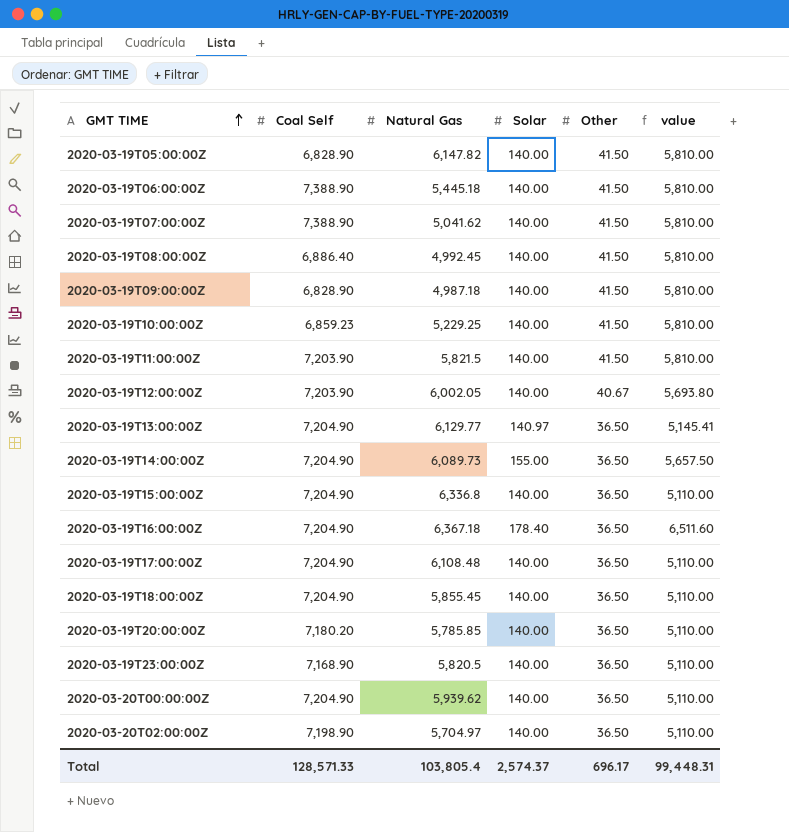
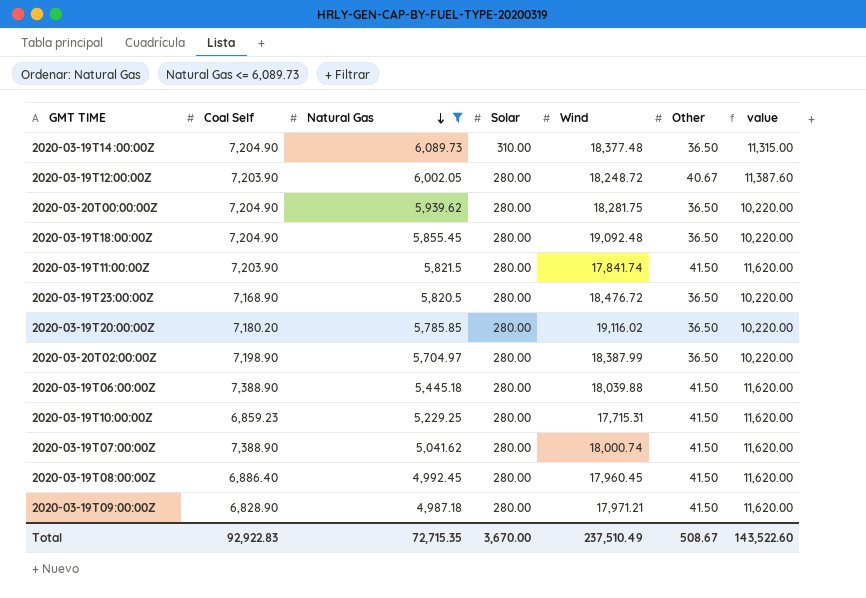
filter: none -> Natural Gas <= 6,089.73
row order: GMT TIME ascending -> Natural Gas descending
column Wind | position: none -> 5
2020-03-19T14:00:00Z | Solar: 155.00 -> 310.00
2020-03-19T14:00:00Z | value: 5,657.50 -> 11,315.00
2020-03-19T12:00:00Z | Solar: 140.00 -> 280.00
2020-03-19T12:00:00Z | value: 5,693.80 -> 11,387.60
2020-03-20T00:00:00Z | Solar: 140.00 -> 280.00
2020-03-20T00:00:00Z | value: 5,110.00 -> 10,220.00
2020-03-19T18:00:00Z | Solar: 140.00 -> 280.00
2020-03-19T18:00:00Z | value: 5,110.00 -> 10,220.00
2020-03-19T11:00:00Z | Solar: 140.00 -> 280.00
2020-03-19T11:00:00Z | value: 5,810.00 -> 11,620.00
2020-03-19T23:00:00Z | Solar: 140.00 -> 280.00
2020-03-19T23:00:00Z | value: 5,110.00 -> 10,220.00
2020-03-19T20:00:00Z | Solar: 140.00 -> 280.00
2020-03-19T20:00:00Z | value: 5,110.00 -> 10,220.00
2020-03-20T02:00:00Z | Solar: 140.00 -> 280.00
2020-03-20T02:00:00Z | value: 5,110.00 -> 10,220.00
2020-03-19T06:00:00Z | Solar: 140.00 -> 280.00
2020-03-19T06:00:00Z | value: 5,810.00 -> 11,620.00
2020-03-19T10:00:00Z | Solar: 140.00 -> 280.00
2020-03-19T10:00:00Z | value: 5,810.00 -> 11,620.00
2020-03-19T07:00:00Z | Solar: 140.00 -> 280.00
2020-03-19T07:00:00Z | value: 5,810.00 -> 11,620.00
2020-03-19T08:00:00Z | Solar: 140.00 -> 280.00
2020-03-19T08:00:00Z | value: 5,810.00 -> 11,620.00
2020-03-19T09:00:00Z | Solar: 140.00 -> 280.00
2020-03-19T09:00:00Z | value: 5,810.00 -> 11,620.00
Total | Coal Self: 128,571.33 -> 92,922.83
Total | Natural Gas: 103,805.4 -> 72,715.35
Total | Solar: 2,574.37 -> 3,670.00
Total | Other: 696.17 -> 508.67
Total | value: 99,448.31 -> 143,522.60

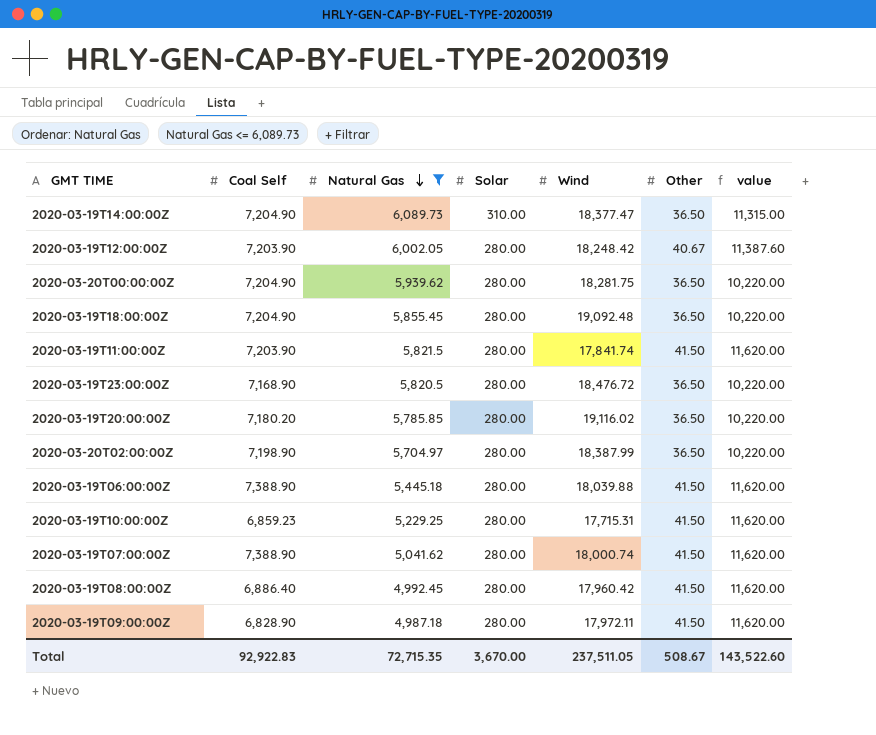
2020-03-19T14:00:00Z | Wind: 18,377.48 -> 18,377.47
2020-03-19T12:00:00Z | Wind: 18,248.72 -> 18,248.42
2020-03-19T08:00:00Z | Wind: 17,960.45 -> 17,960.42
2020-03-19T09:00:00Z | Wind: 17,971.21 -> 17,972.11
Total | Wind: 237,510.49 -> 237,511.05

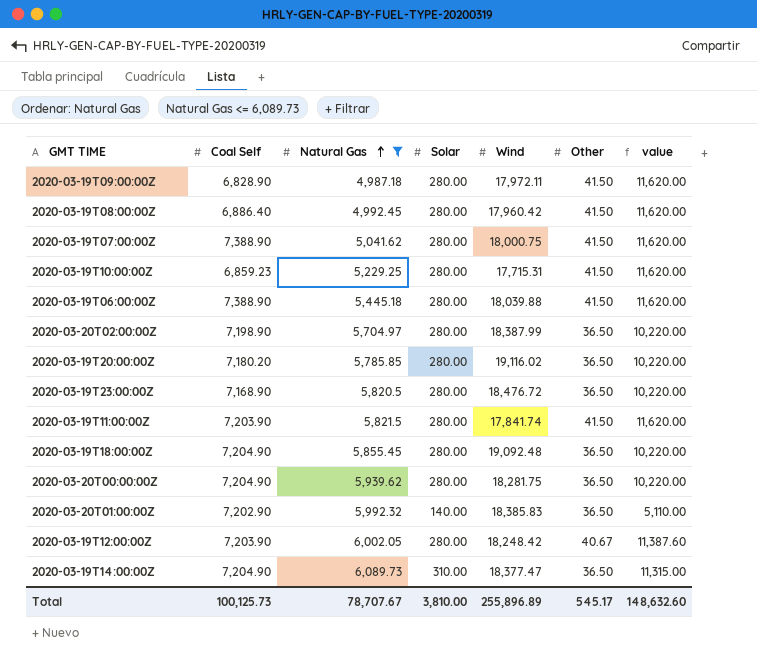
row order: Natural Gas descending -> Natural Gas ascending
2020-03-19T07:00:00Z | Wind: 18,000.74 -> 18,000.75
row 2020-03-20T01:00:00Z: none -> 7,202.90 | 5,992.32 | 140.00 | 18,385.83 | 36.50 | 5,110.00
Total | Coal Self: 92,922.83 -> 100,125.73
Total | Natural Gas: 72,715.35 -> 78,707.67
Total | Solar: 3,670.00 -> 3,810.00
Total | Wind: 237,511.05 -> 255,896.89
Total | Other: 508.67 -> 545.17
Total | value: 143,522.60 -> 148,632.60

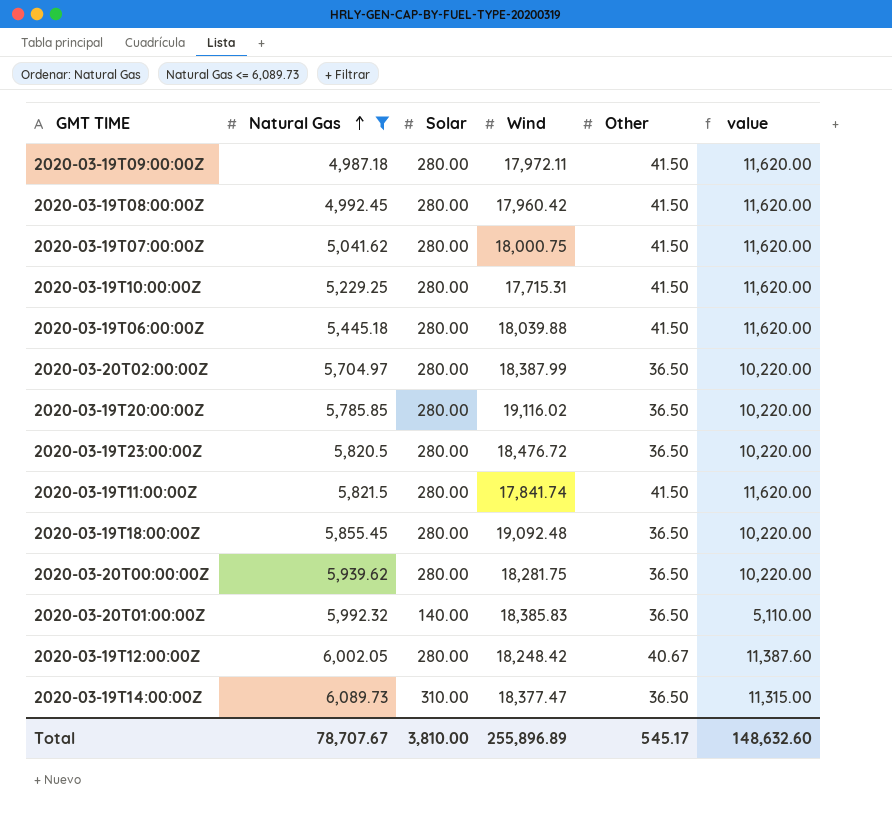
column Coal Self | position: 2 -> none

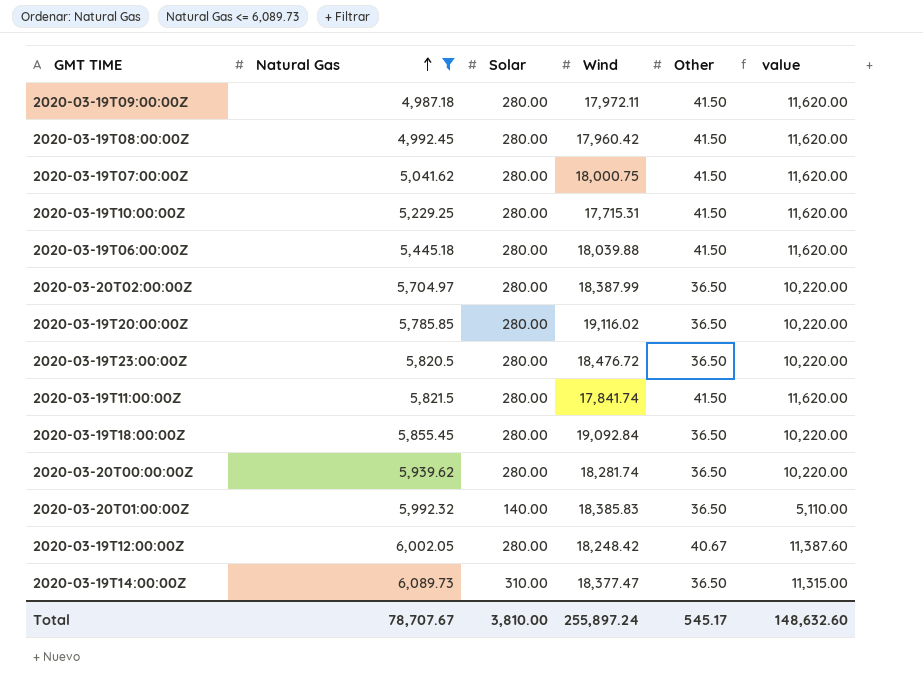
2020-03-19T18:00:00Z | Wind: 19,092.48 -> 19,092.84
2020-03-20T00:00:00Z | Wind: 18,281.75 -> 18,281.74
Total | Wind: 255,896.89 -> 255,897.24

